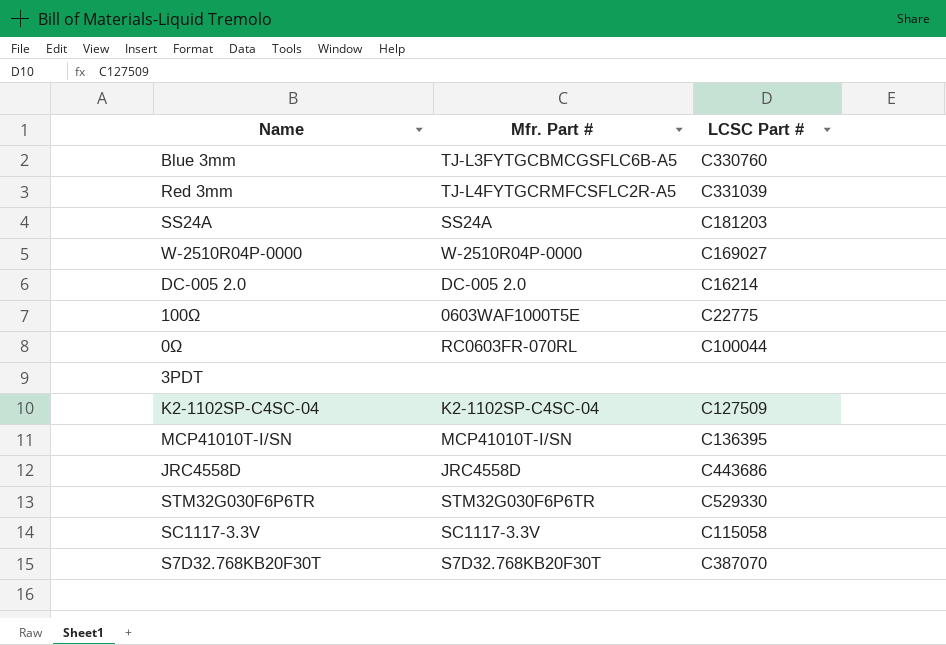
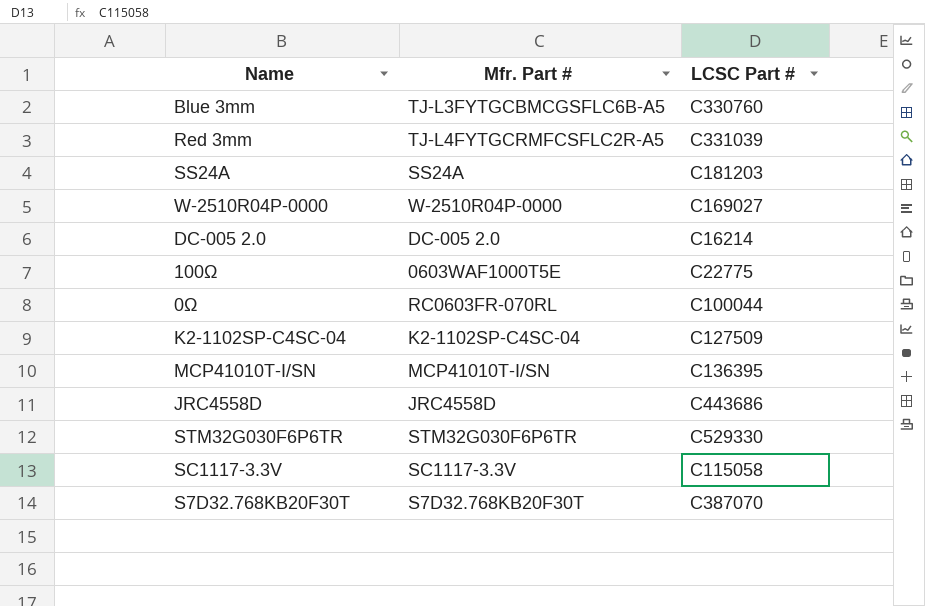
row 3PDT: none | none -> none

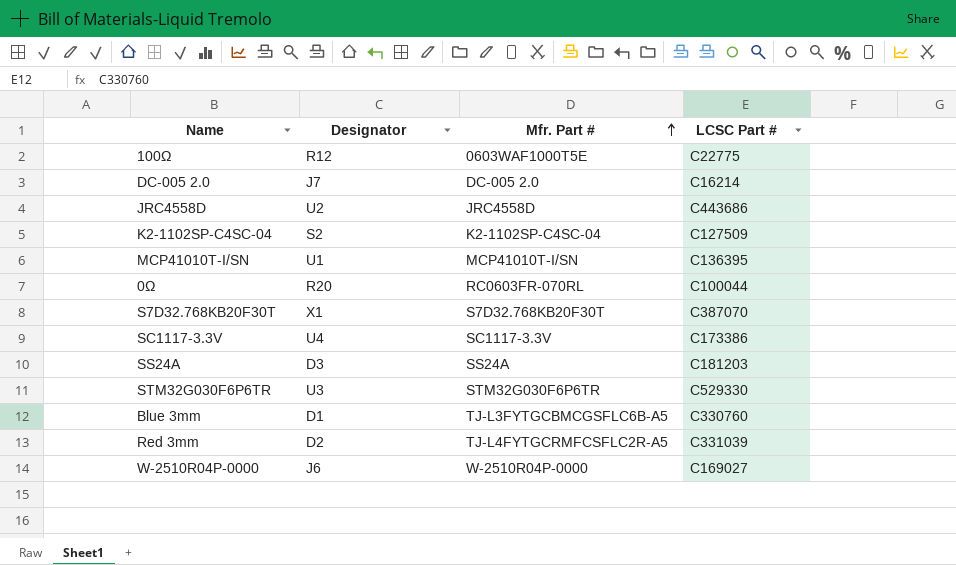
row order: none -> Mfr. Part # ascending
column Designator | position: none -> 2
SC1117-3.3V | LCSC Part #: C115058 -> C173386

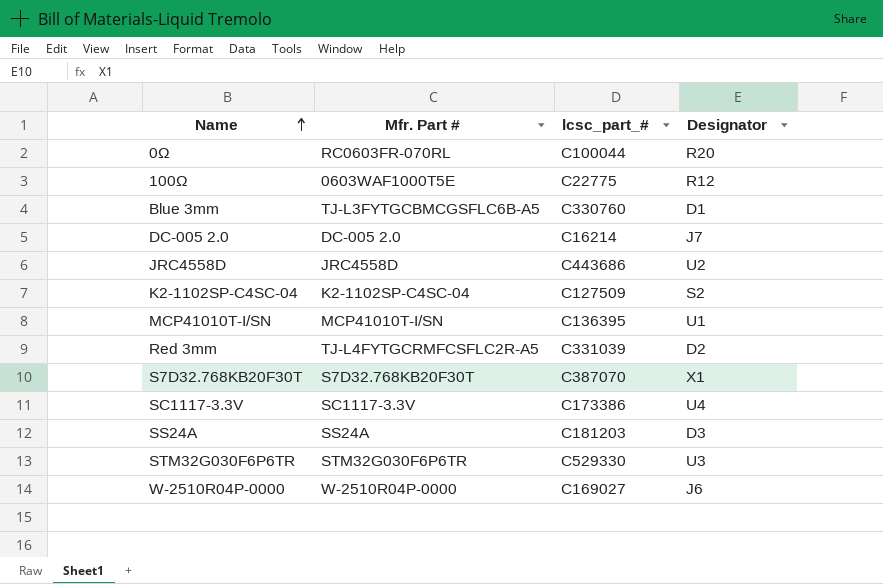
row order: Mfr. Part # ascending -> Name ascending
column name: LCSC Part # -> lcsc_part_#
column Designator | position: 2 -> 4

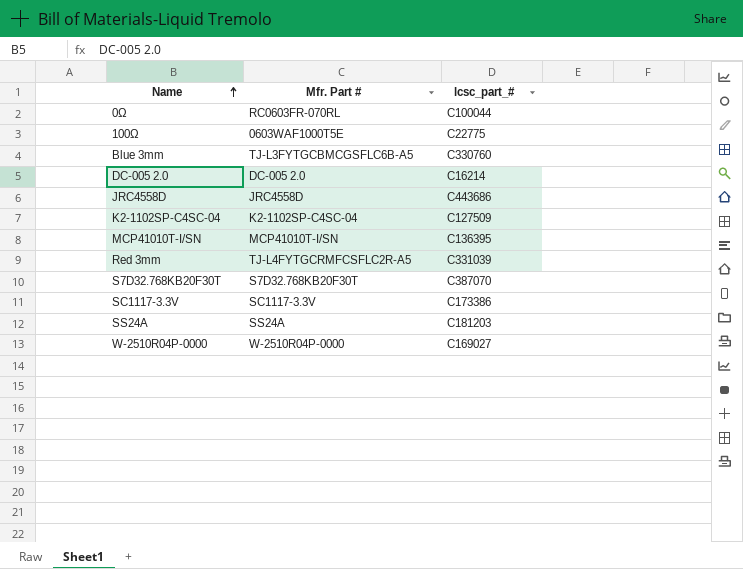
column Designator | position: 4 -> none
row STM32G030F6P6TR: STM32G030F6P6TR | C529330 | U3 -> none

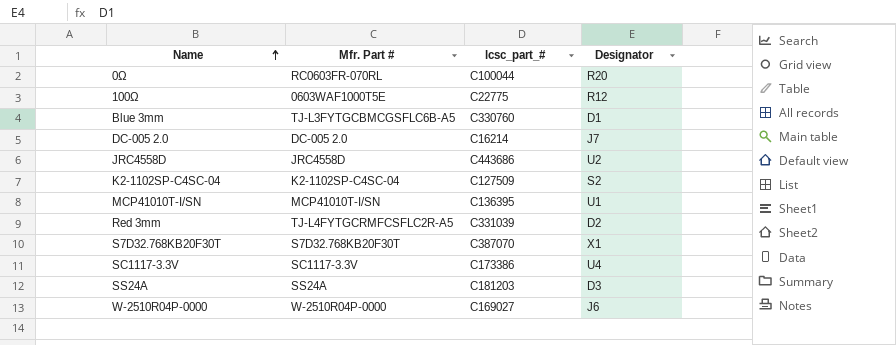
column Designator | position: none -> 4

